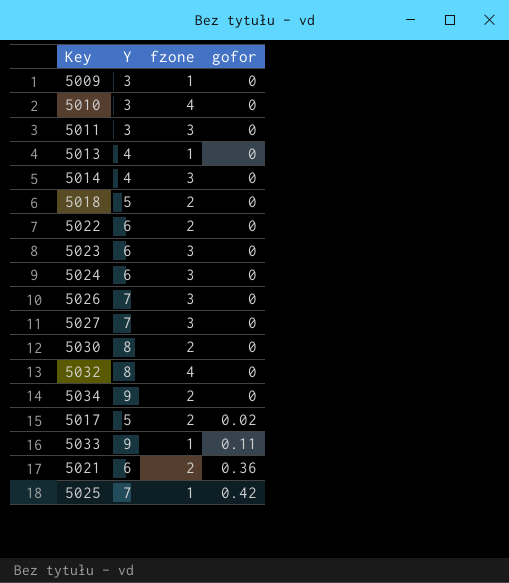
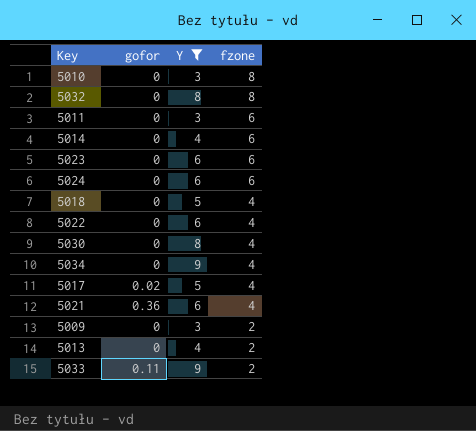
filter: none -> Y != 7
row order: gofor ascending -> fzone descending
column gofor | position: 4 -> 2
5010 | fzone: 4 -> 8
5032 | fzone: 4 -> 8
5011 | fzone: 3 -> 6
5014 | fzone: 3 -> 6
5023 | fzone: 3 -> 6
5024 | fzone: 3 -> 6
5018 | fzone: 2 -> 4
5022 | fzone: 2 -> 4
5030 | fzone: 2 -> 4
5034 | fzone: 2 -> 4
5017 | fzone: 2 -> 4
5021 | fzone: 2 -> 4
5009 | fzone: 1 -> 2
5013 | fzone: 1 -> 2
5033 | fzone: 1 -> 2

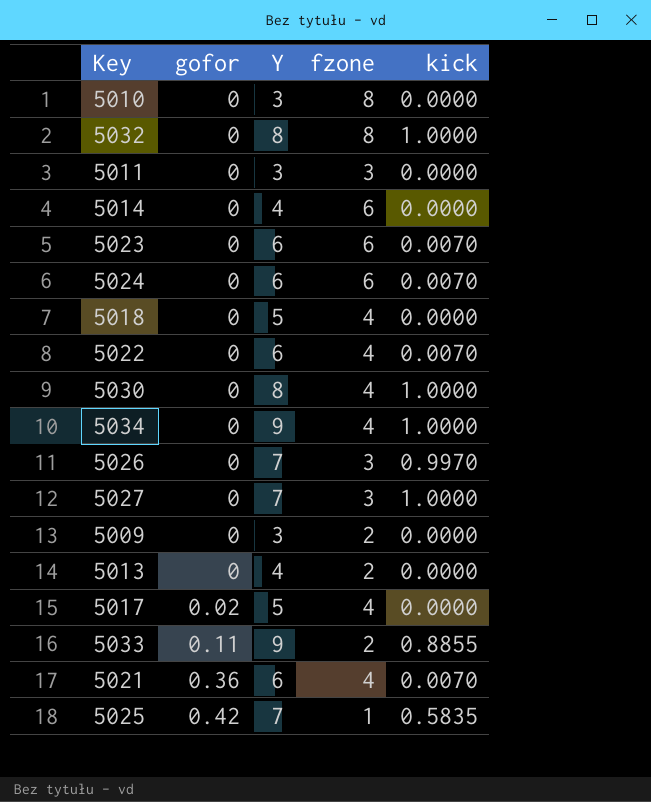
filter: Y != 7 -> none
row order: fzone descending -> gofor ascending
column kick | position: none -> 5
5011 | fzone: 6 -> 3

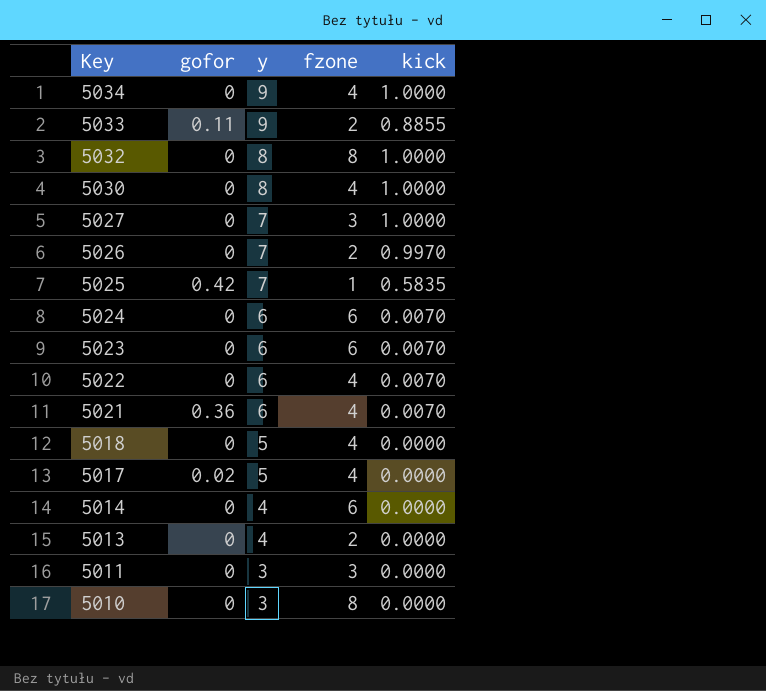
row order: gofor ascending -> Key descending
column name: Y -> y
row 5009: 0 | 3 | 2 | 0.0000 -> none
5026 | fzone: 3 -> 2

